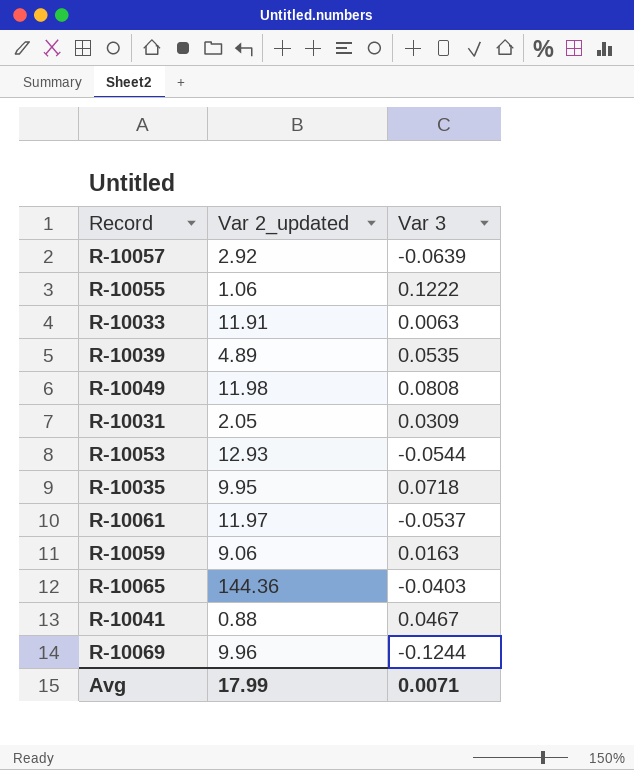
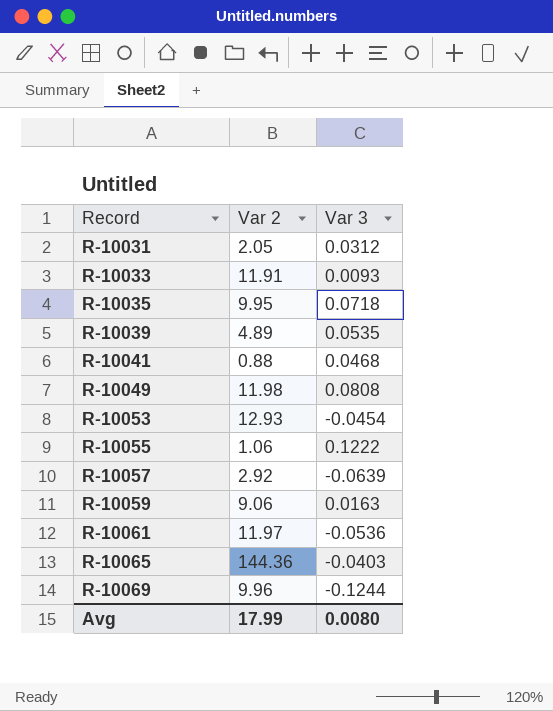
row order: none -> Record ascending
column name: Var 2_updated -> Var 2
R-10031 | Var 3: 0.0309 -> 0.0312
R-10033 | Var 3: 0.0063 -> 0.0093
R-10041 | Var 3: 0.0467 -> 0.0468
R-10053 | Var 3: -0.0544 -> -0.0454
R-10061 | Var 3: -0.0537 -> -0.0536
Avg | Var 3: 0.0071 -> 0.0080

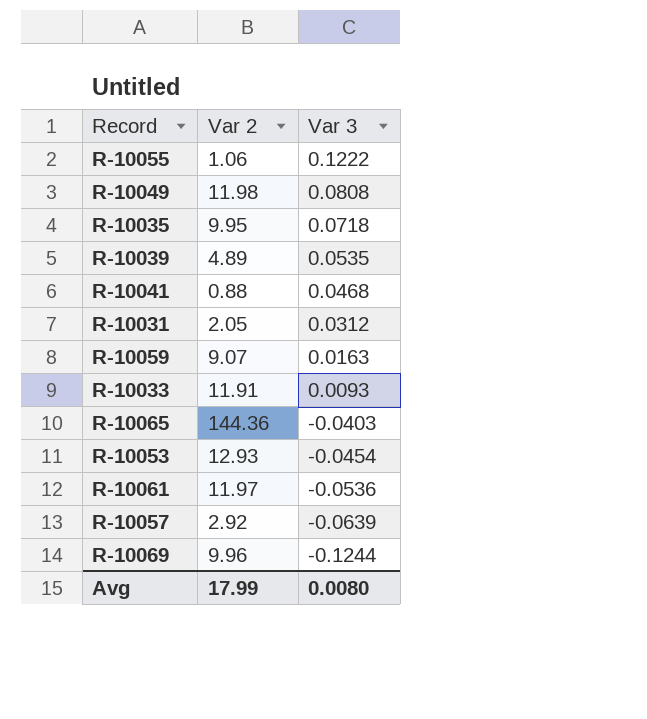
row order: Record ascending -> Var 3 descending
R-10059 | Var 2: 9.06 -> 9.07

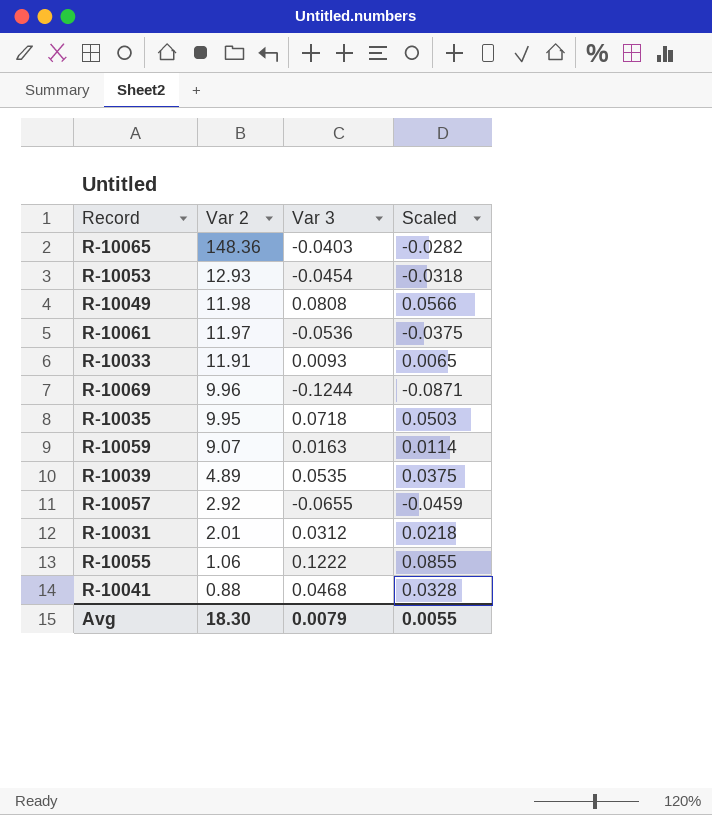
row order: Var 3 descending -> Var 2 descending
column Scaled | formula: none -> [Var 3] * 0.7
R-10065 | Var 2: 144.36 -> 148.36
R-10057 | Var 3: -0.0639 -> -0.0655
R-10031 | Var 2: 2.05 -> 2.01
Avg | Var 2: 17.99 -> 18.30
Avg | Var 3: 0.0080 -> 0.0079

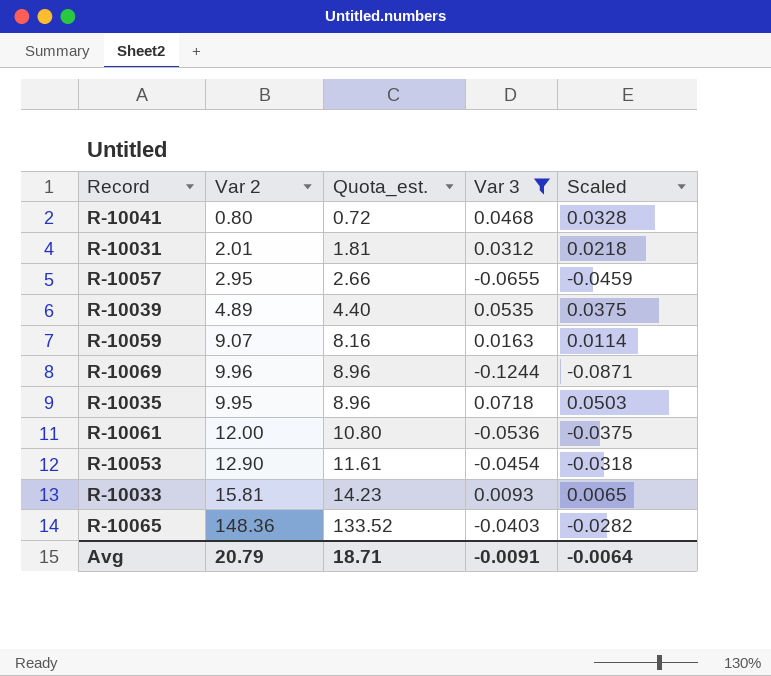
filter: none -> Var 3 <= 0.0718
row order: Var 2 descending -> Quota_est. ascending
column Quota_est. | formula: none -> [Var 2] * 0.9
R-10041 | Var 2: 0.88 -> 0.80
R-10057 | Var 2: 2.92 -> 2.95
R-10061 | Var 2: 11.97 -> 12.00
R-10053 | Var 2: 12.93 -> 12.90
R-10033 | Var 2: 11.91 -> 15.81
Avg | Var 2: 18.30 -> 20.79
Avg | Var 3: 0.0079 -> -0.0091
Avg | Scaled: 0.0055 -> -0.0064

